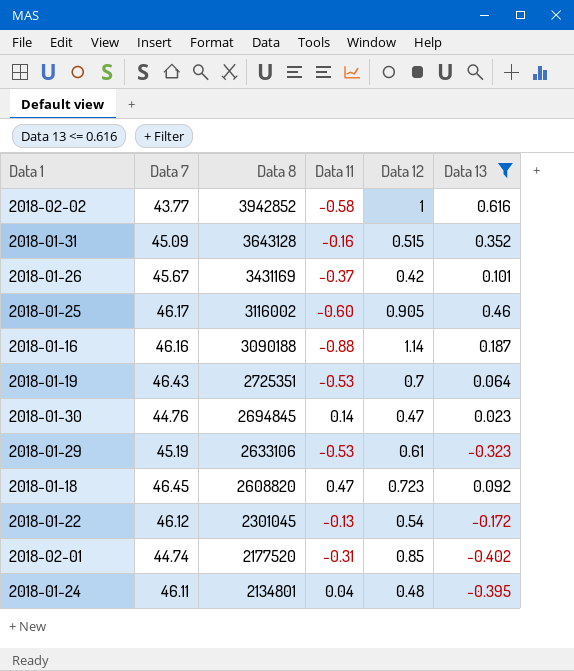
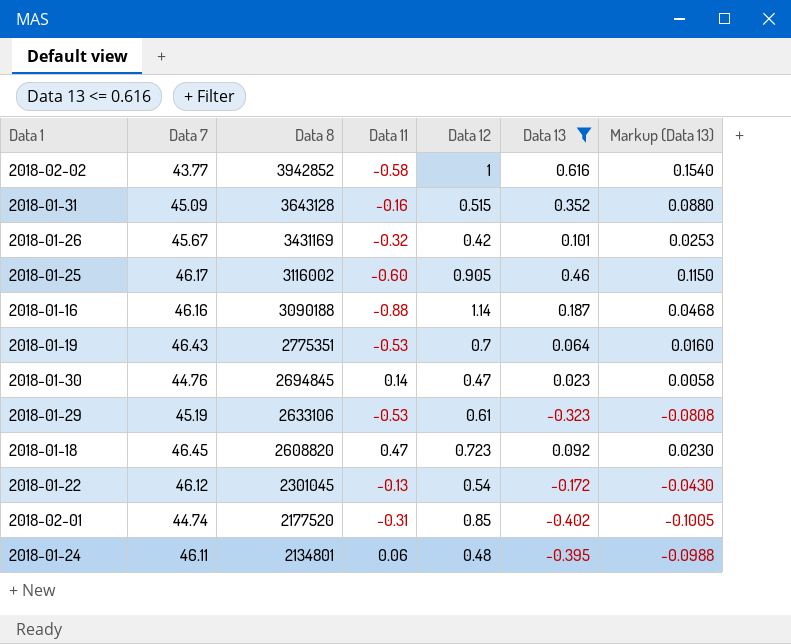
column Markup (Data 13) | formula: none -> [Data 13] * 0.25
2018-01-26 | Data 11: -0.37 -> -0.32
2018-01-19 | Data 8: 2725351 -> 2775351
2018-01-24 | Data 11: 0.04 -> 0.06

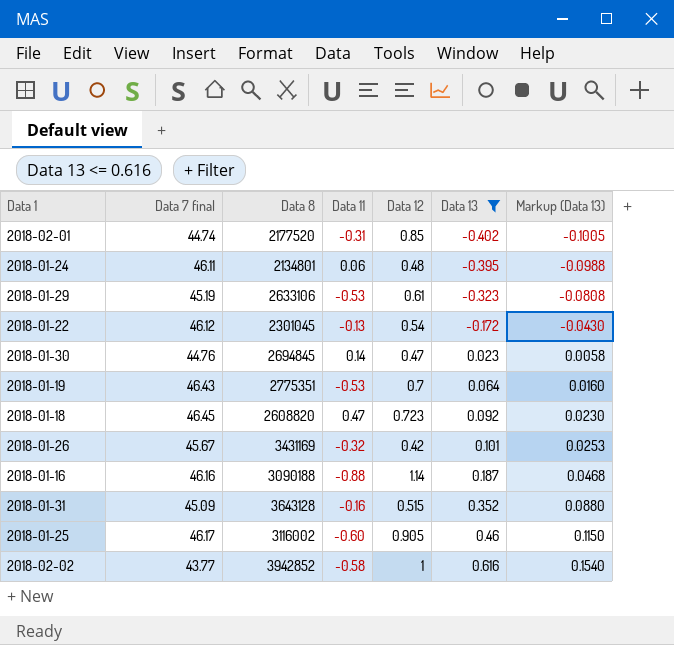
row order: Data 8 descending -> Data 13 ascending
column name: Data 7 -> Data 7 final

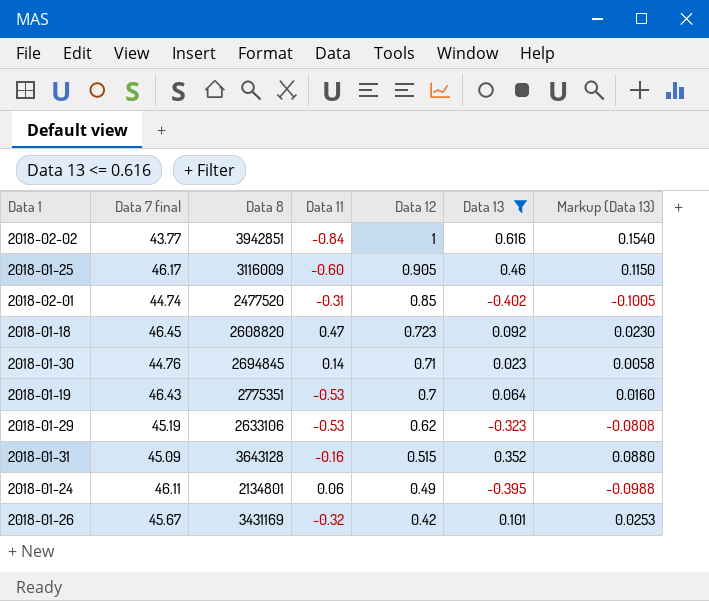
row order: Data 13 ascending -> Data 12 descending
row 2018-01-22: 46.12 | 2301045 | -0.13 | 0.54 | -0.172 | -0.0430 -> none
row 2018-01-16: 46.16 | 3090188 | -0.88 | 1.14 | 0.187 | 0.0468 -> none
2018-02-02 | Data 8: 3942852 -> 3942851
2018-02-02 | Data 11: -0.58 -> -0.84
2018-01-25 | Data 8: 3116002 -> 3116009
2018-02-01 | Data 8: 2177520 -> 2477520
2018-01-30 | Data 12: 0.47 -> 0.71
2018-01-29 | Data 12: 0.61 -> 0.62
2018-01-24 | Data 12: 0.48 -> 0.49

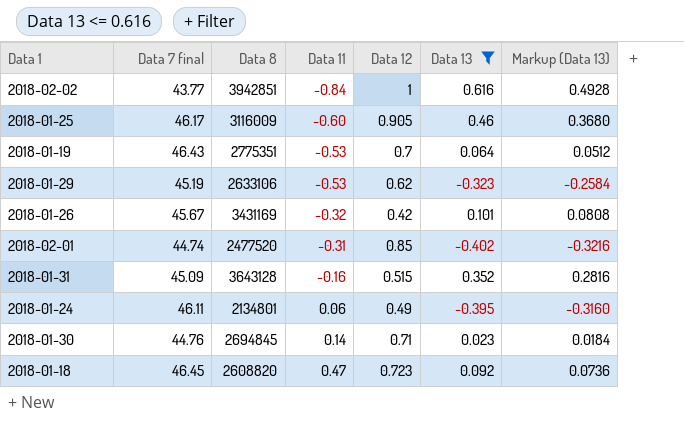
row order: Data 12 descending -> Data 11 ascending
column Markup (Data 13) | formula: [Data 13] * 0.25 -> [Data 13] * 0.8

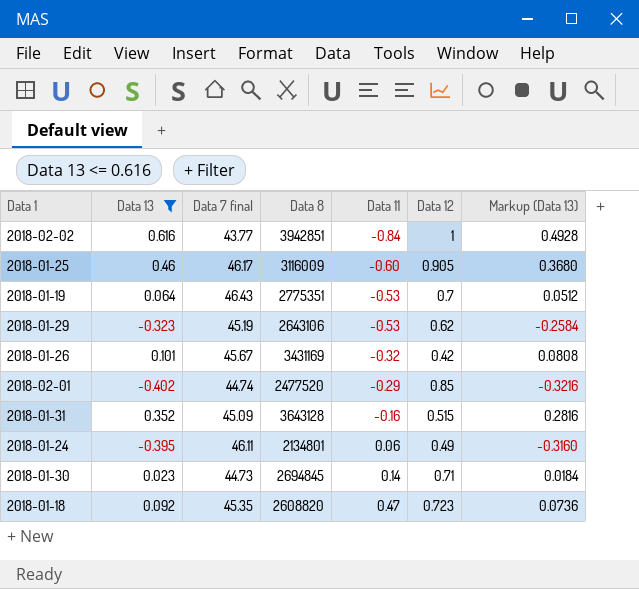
column Data 13 | position: 6 -> 2
2018-01-29 | Data 8: 2633106 -> 2643106
2018-02-01 | Data 11: -0.31 -> -0.29
2018-01-30 | Data 7 final: 44.76 -> 44.73
2018-01-18 | Data 7 final: 46.45 -> 45.35

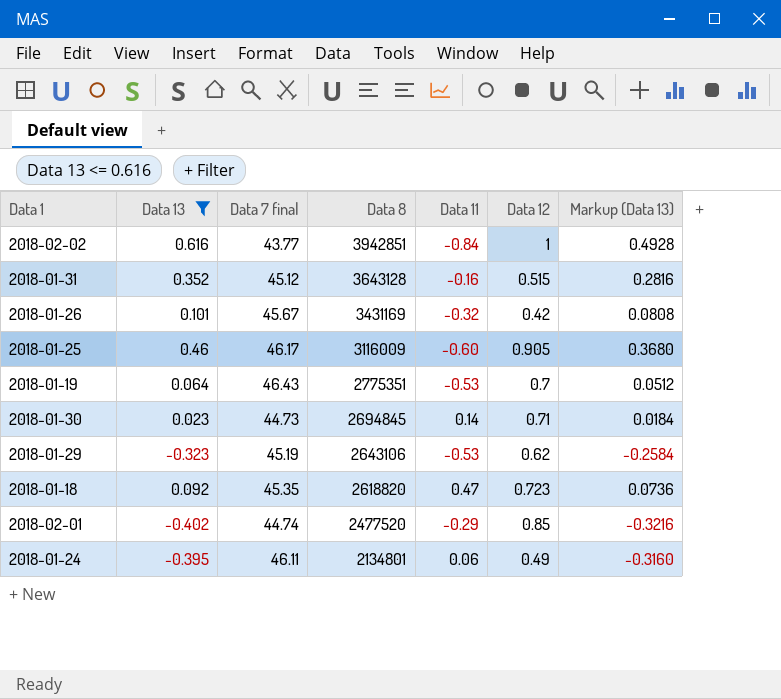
row order: Data 11 ascending -> Data 8 descending
2018-01-31 | Data 7 final: 45.09 -> 45.12
2018-01-18 | Data 8: 2608820 -> 2618820

